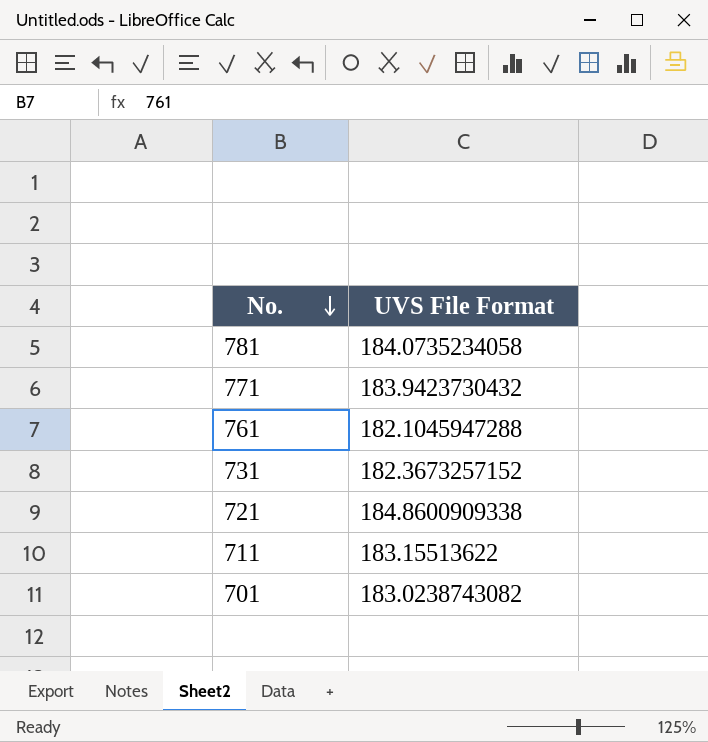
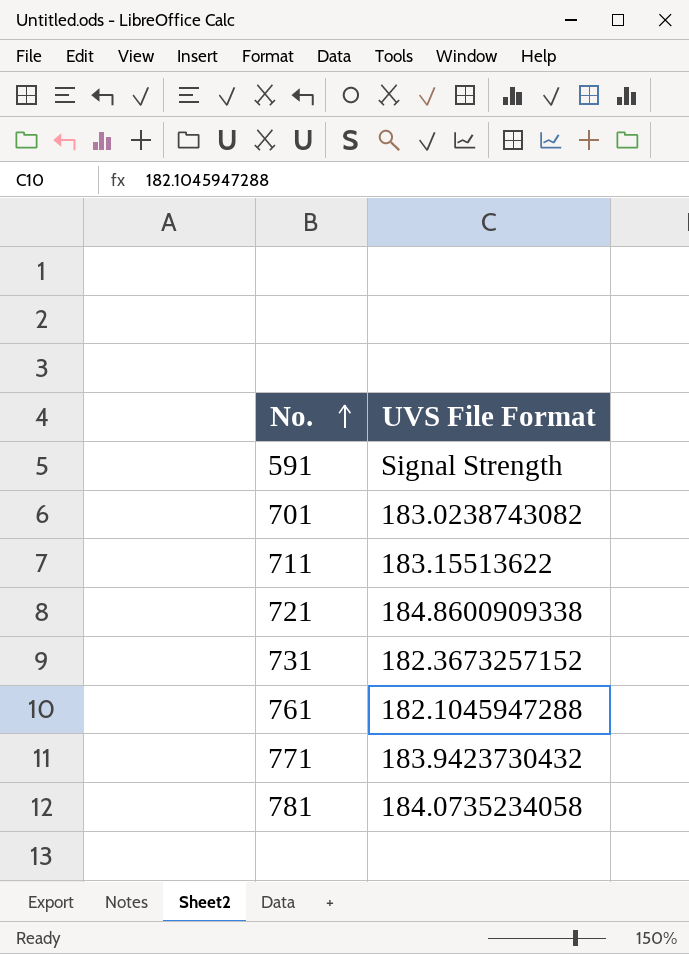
row order: No. descending -> No. ascending
row 591: none -> Signal Strength

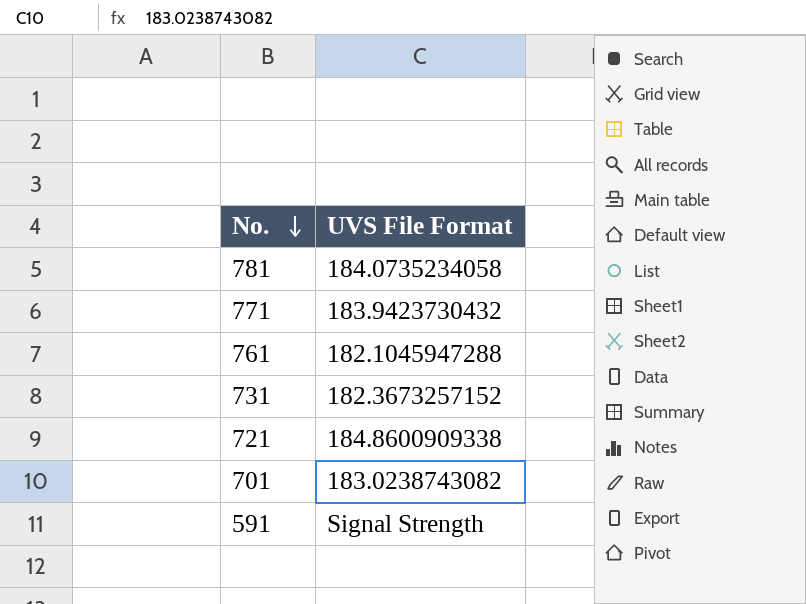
row order: No. ascending -> No. descending
row 711: 183.15513622 -> none

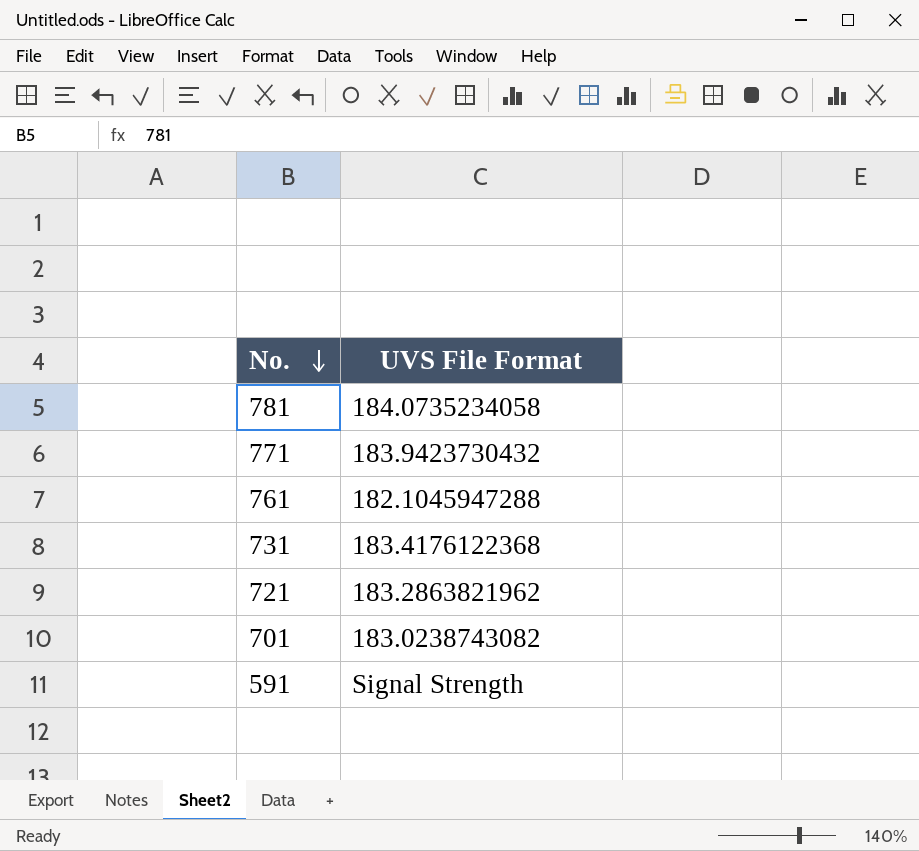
731 | UVS File Format: 182.3673257152 -> 183.4176122368
721 | UVS File Format: 184.8600909338 -> 183.2863821962

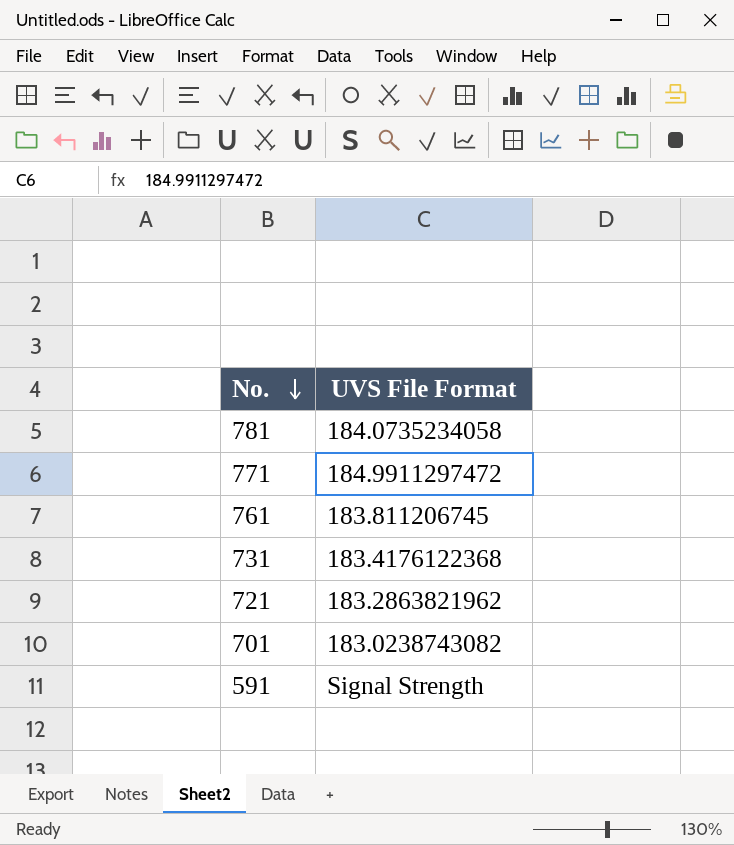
771 | UVS File Format: 183.9423730432 -> 184.9911297472
761 | UVS File Format: 182.1045947288 -> 183.811206745

